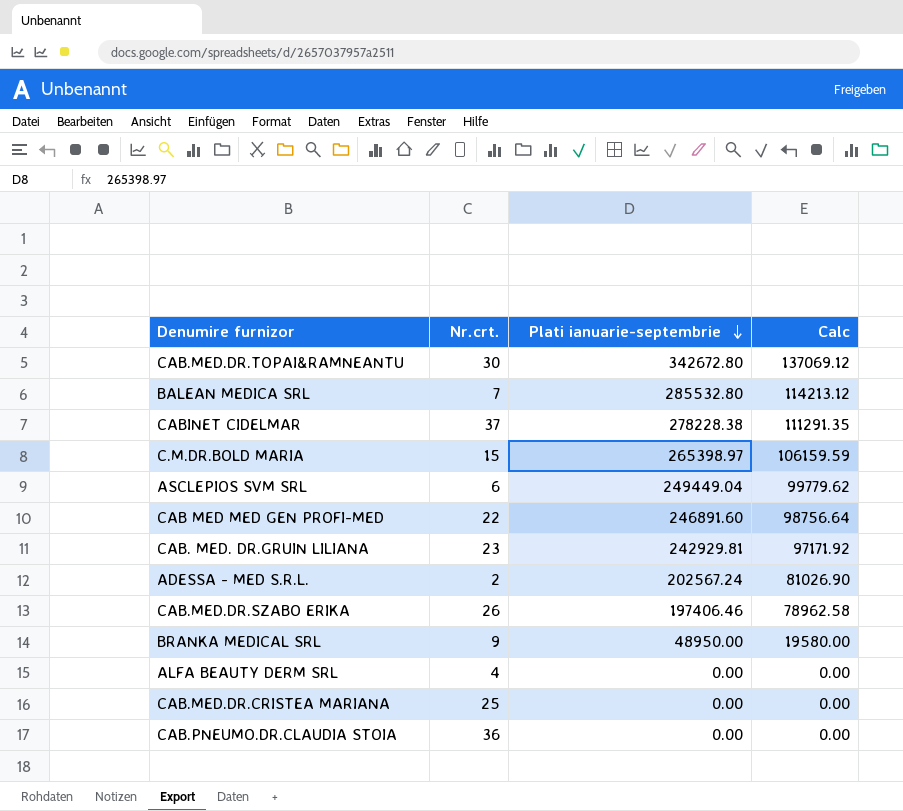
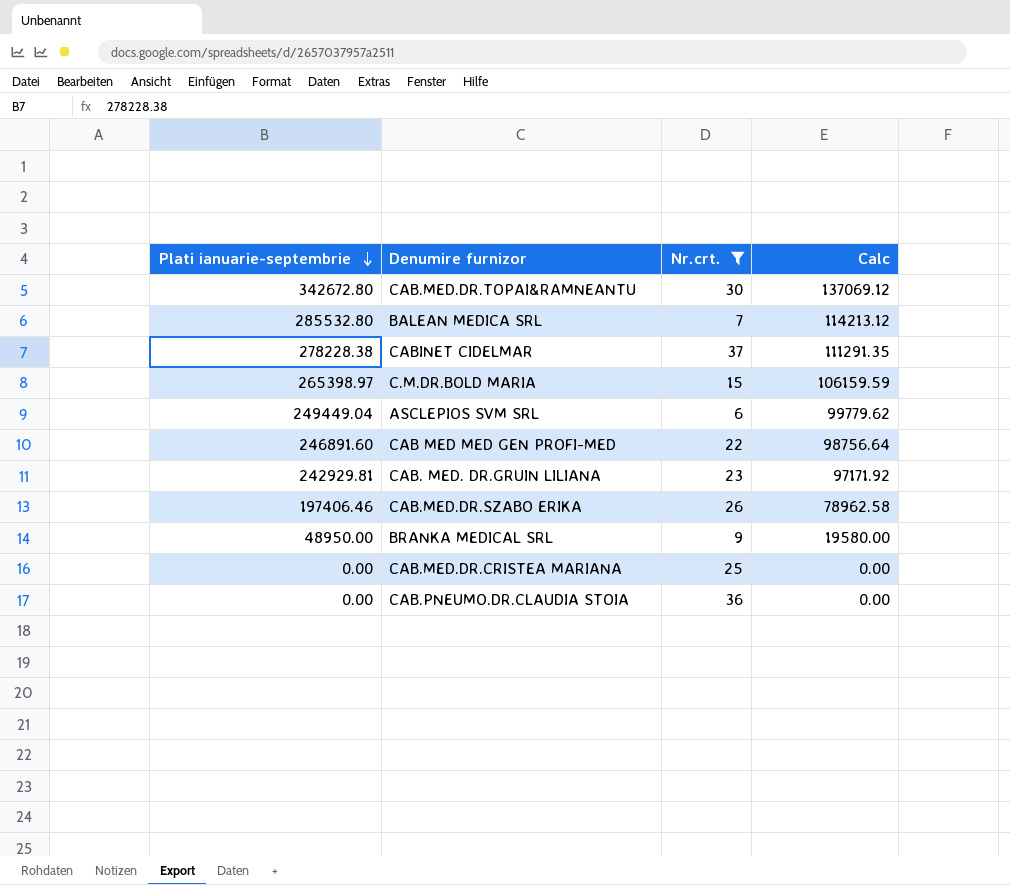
filter: none -> Nr.crt. >= 6
column Plati ianuarie-septembrie | position: 3 -> 1

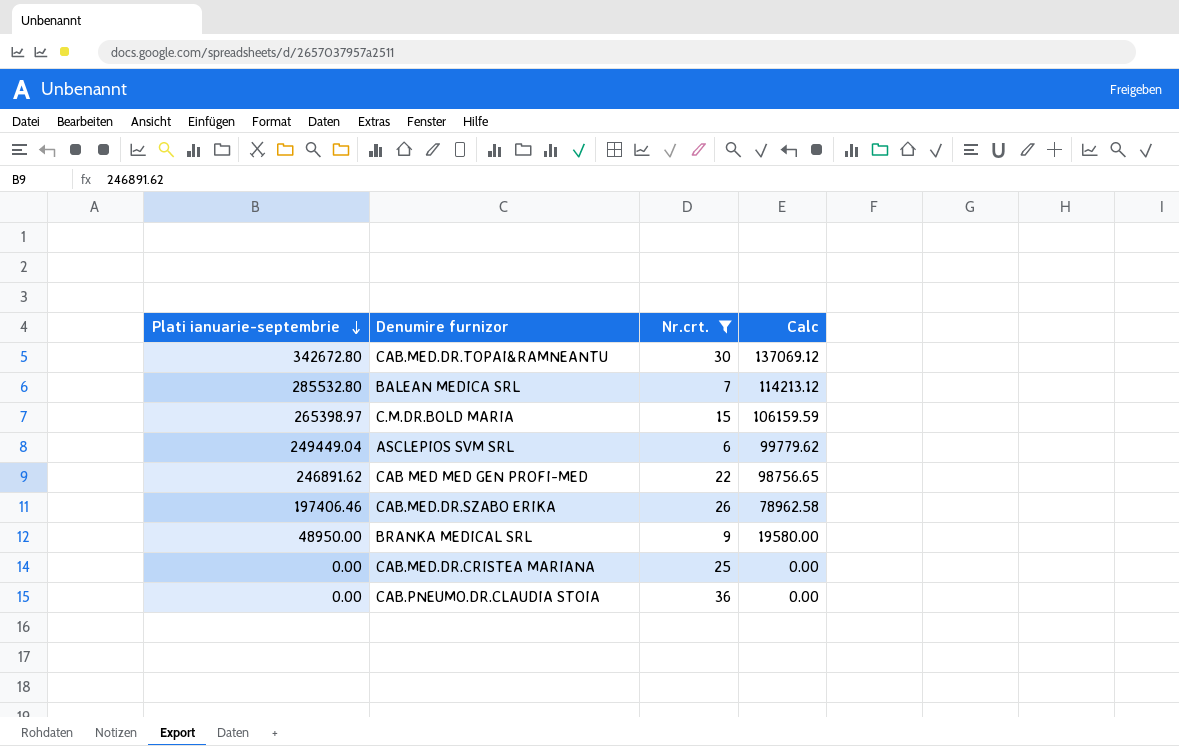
row CABINET CIDELMAR: 278228.38 | 37 | 111291.35 -> none
row CAB. MED. DR.GRUIN LILIANA: 242929.81 | 23 | 97171.92 -> none
CAB MED MED GEN PROFI-MED | Plati ianuarie-septembrie: 246891.60 -> 246891.62
CAB MED MED GEN PROFI-MED | Calc: 98756.64 -> 98756.65

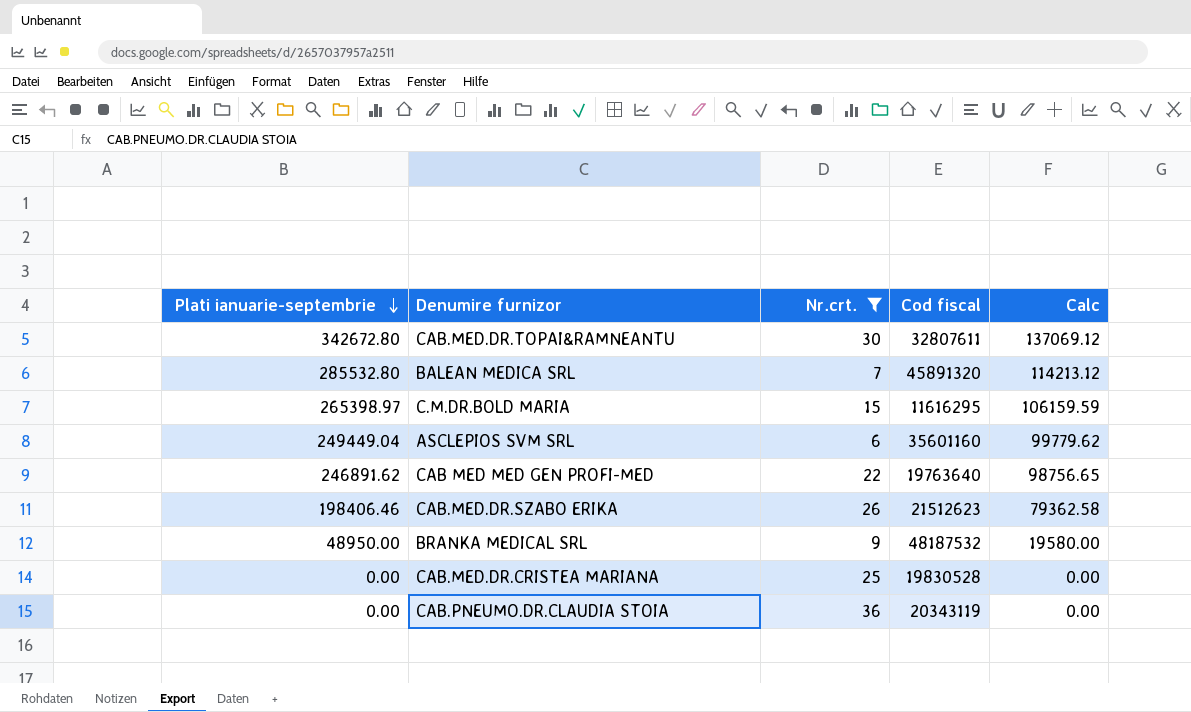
column Cod fiscal | position: none -> 4
CAB.MED.DR.SZABO ERIKA | Plati ianuarie-septembrie: 197406.46 -> 198406.46
CAB.MED.DR.SZABO ERIKA | Calc: 78962.58 -> 79362.58

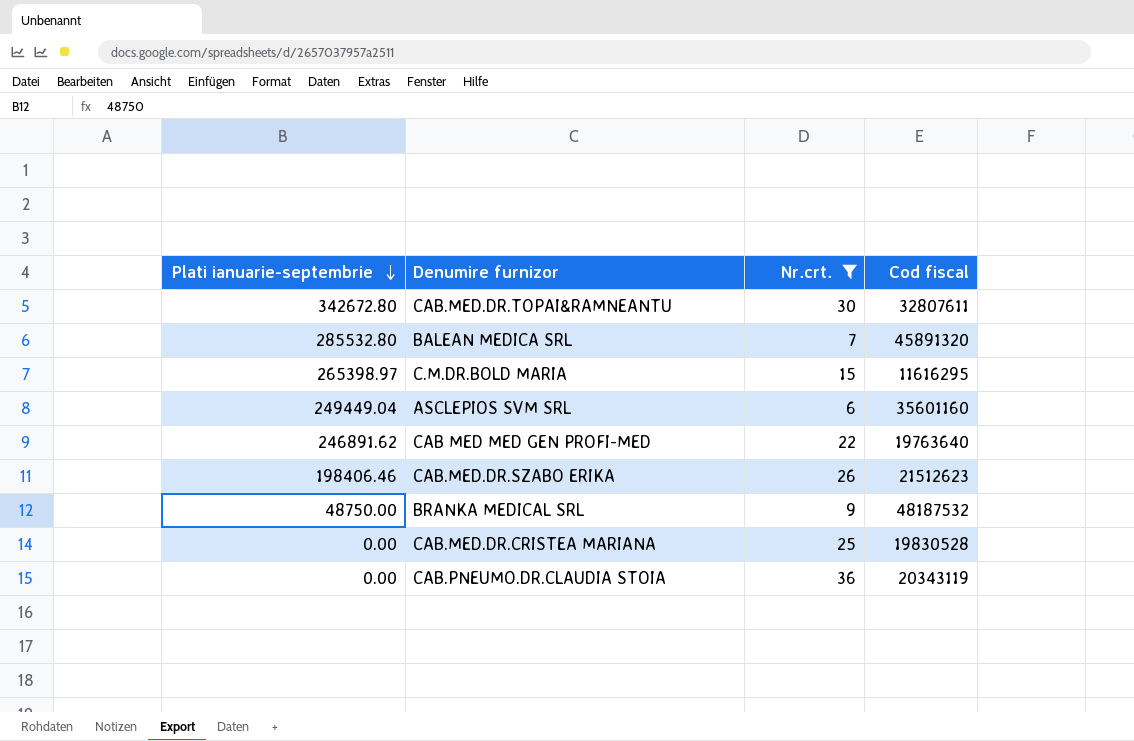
column Calc | formula: [Plati ianuarie-septembrie] * 0.4 -> none
BRANKA MEDICAL SRL | Plati ianuarie-septembrie: 48950.00 -> 48750.00

